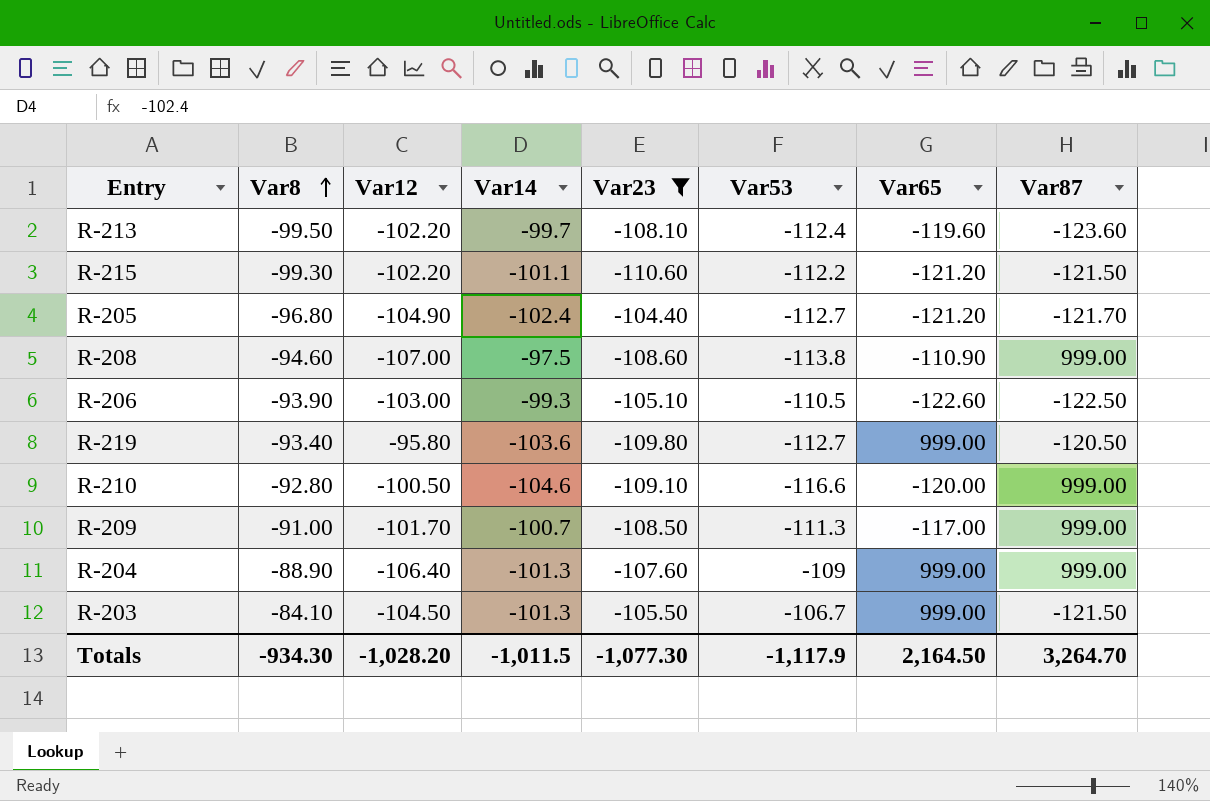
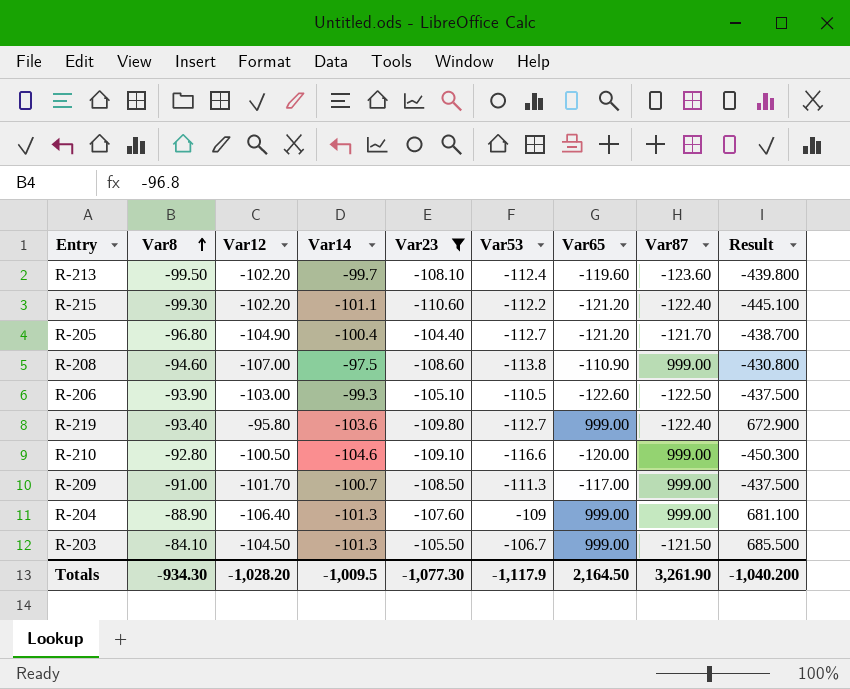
column Result | formula: none -> [Var14] + [Var23] + [Var53] + [Var65]
R-215 | Var87: -121.50 -> -122.40
R-205 | Var14: -102.4 -> -100.4
R-219 | Var87: -120.50 -> -122.40
Totals | Var14: -1,011.5 -> -1,009.5
Totals | Var87: 3,264.70 -> 3,261.90

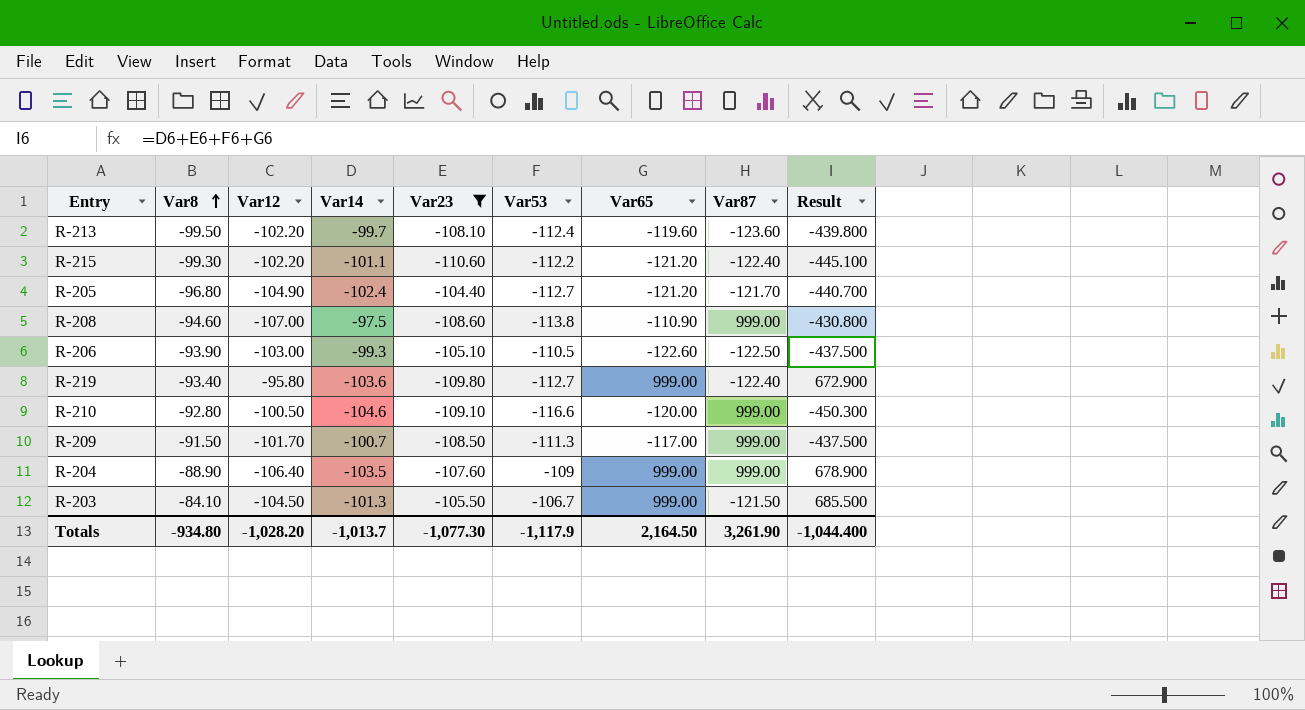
R-205 | Var14: -100.4 -> -102.4
R-205 | Result: -438.700 -> -440.700
R-209 | Var8: -91.00 -> -91.50
R-204 | Var14: -101.3 -> -103.5
R-204 | Result: 681.100 -> 678.900
Totals | Var8: -934.30 -> -934.80
Totals | Var14: -1,009.5 -> -1,013.7
Totals | Result: -1,040.200 -> -1,044.400

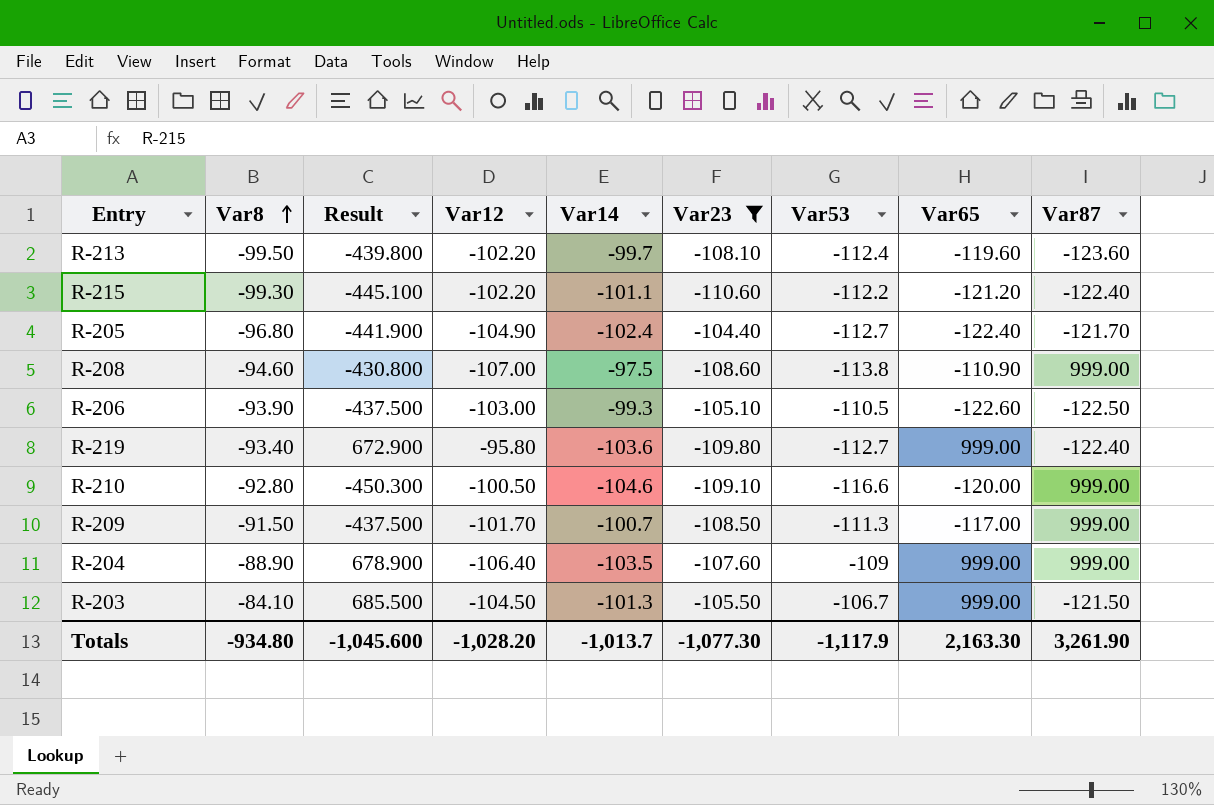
column Result | position: 9 -> 3
R-205 | Result: -440.700 -> -441.900
R-205 | Var65: -121.20 -> -122.40
Totals | Result: -1,044.400 -> -1,045.600
Totals | Var65: 2,164.50 -> 2,163.30

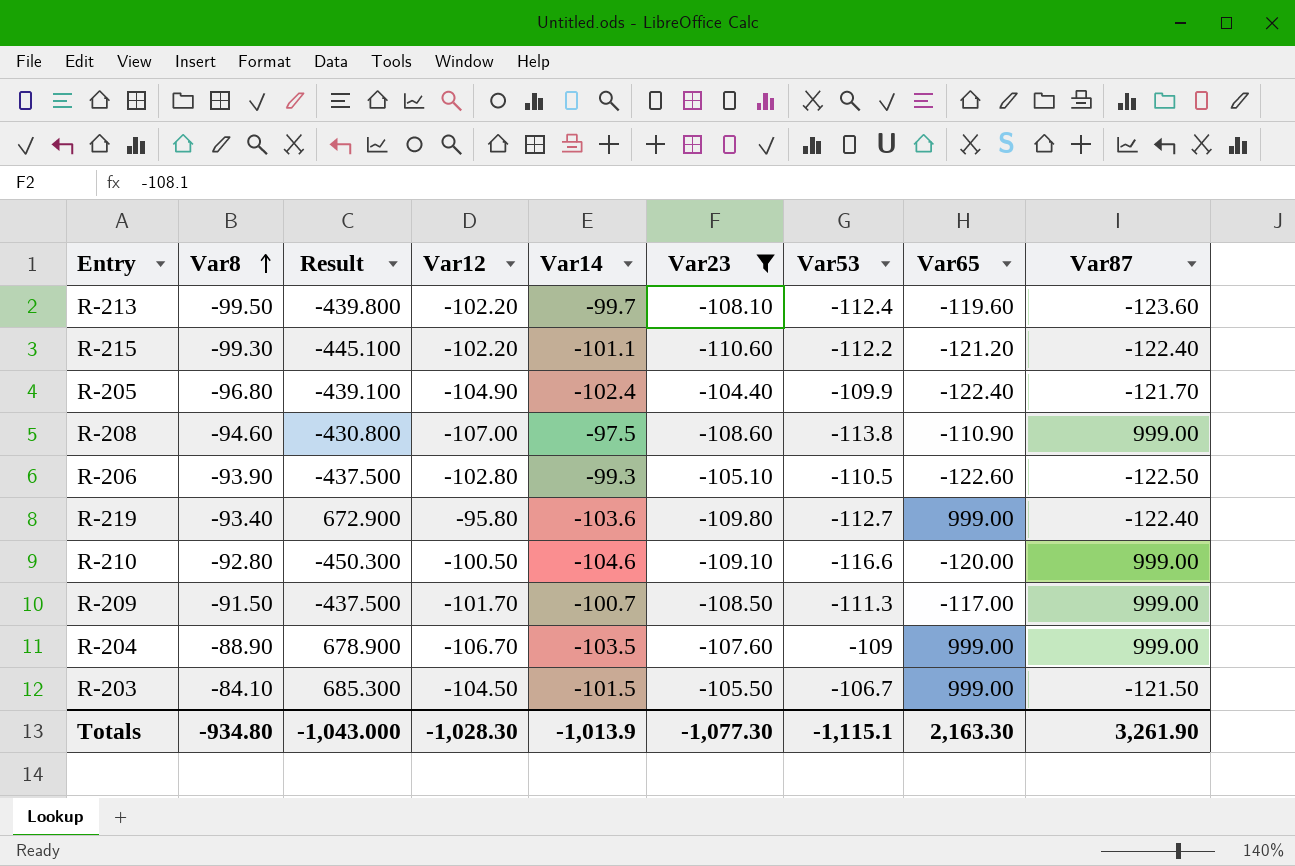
R-205 | Result: -441.900 -> -439.100
R-205 | Var53: -112.7 -> -109.9
R-206 | Var12: -103.00 -> -102.80
R-204 | Var12: -106.40 -> -106.70
R-203 | Result: 685.500 -> 685.300
R-203 | Var14: -101.3 -> -101.5
Totals | Result: -1,045.600 -> -1,043.000
Totals | Var12: -1,028.20 -> -1,028.30
Totals | Var14: -1,013.7 -> -1,013.9
Totals | Var53: -1,117.9 -> -1,115.1

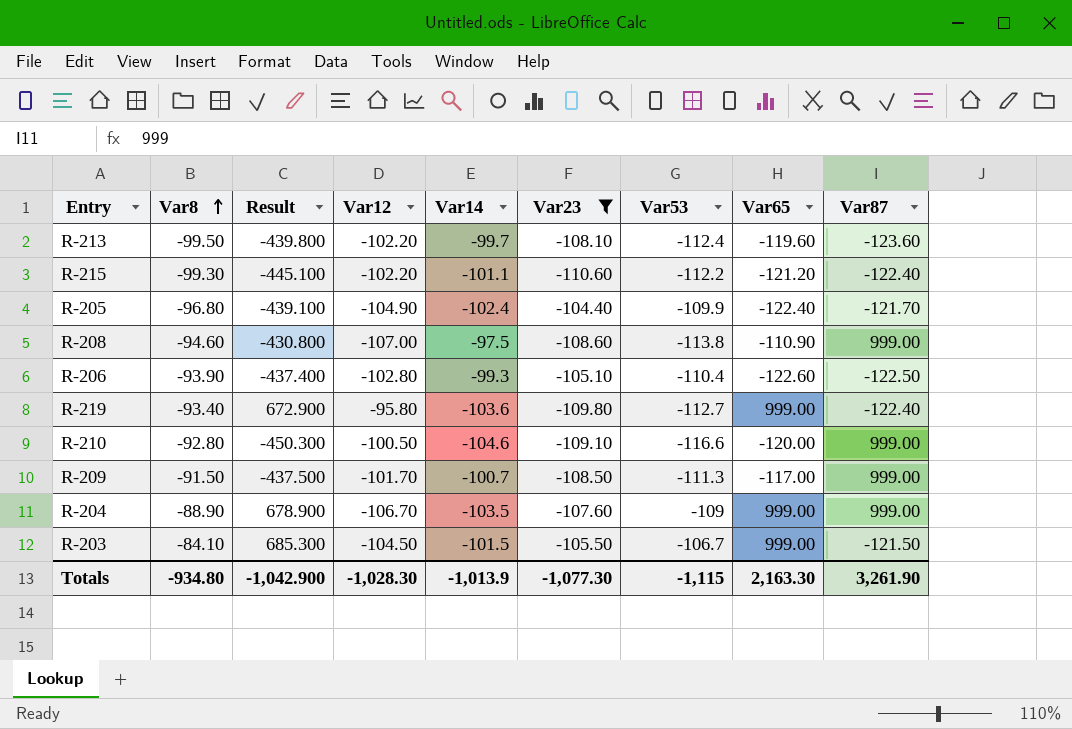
R-206 | Result: -437.500 -> -437.400
R-206 | Var53: -110.5 -> -110.4
Totals | Result: -1,043.000 -> -1,042.900
Totals | Var53: -1,115.1 -> -1,115

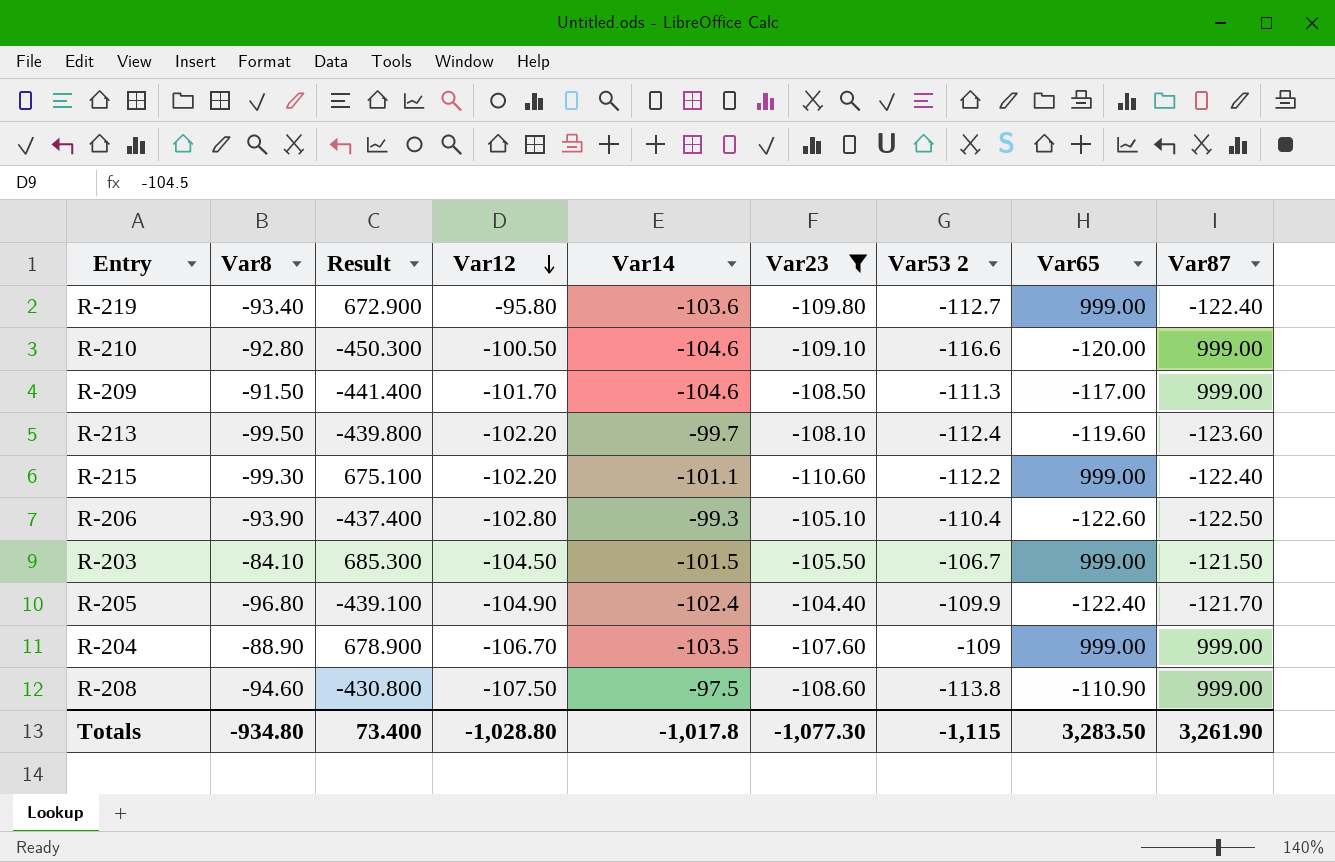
row order: Var8 ascending -> Var12 descending
column name: Var53 -> Var53 2
R-209 | Result: -437.500 -> -441.400
R-209 | Var14: -100.7 -> -104.6
R-215 | Result: -445.100 -> 675.100
R-215 | Var65: -121.20 -> 999.00
R-208 | Var12: -107.00 -> -107.50
Totals | Result: -1,042.900 -> 73.400
Totals | Var12: -1,028.30 -> -1,028.80
Totals | Var14: -1,013.9 -> -1,017.8
Totals | Var65: 2,163.30 -> 3,283.50

